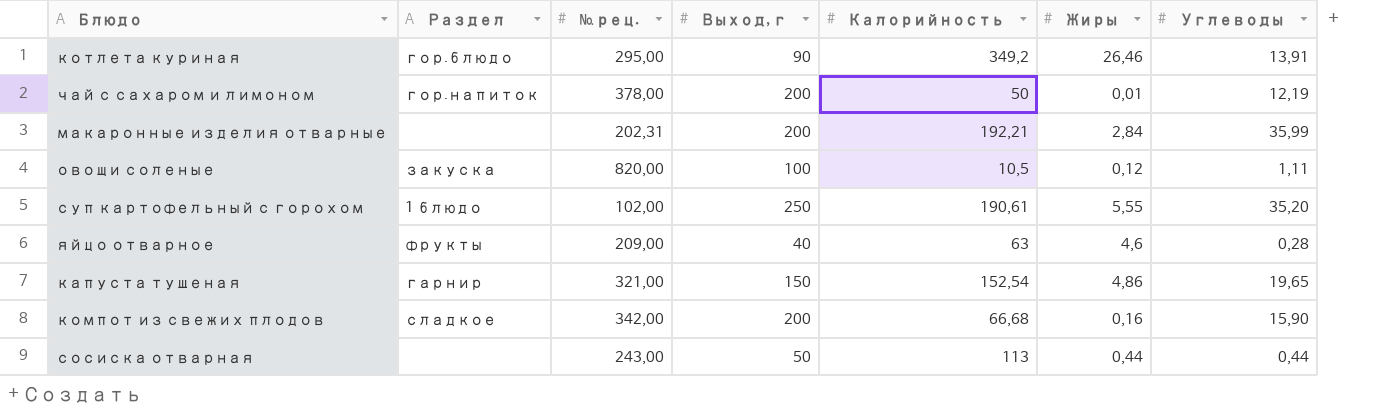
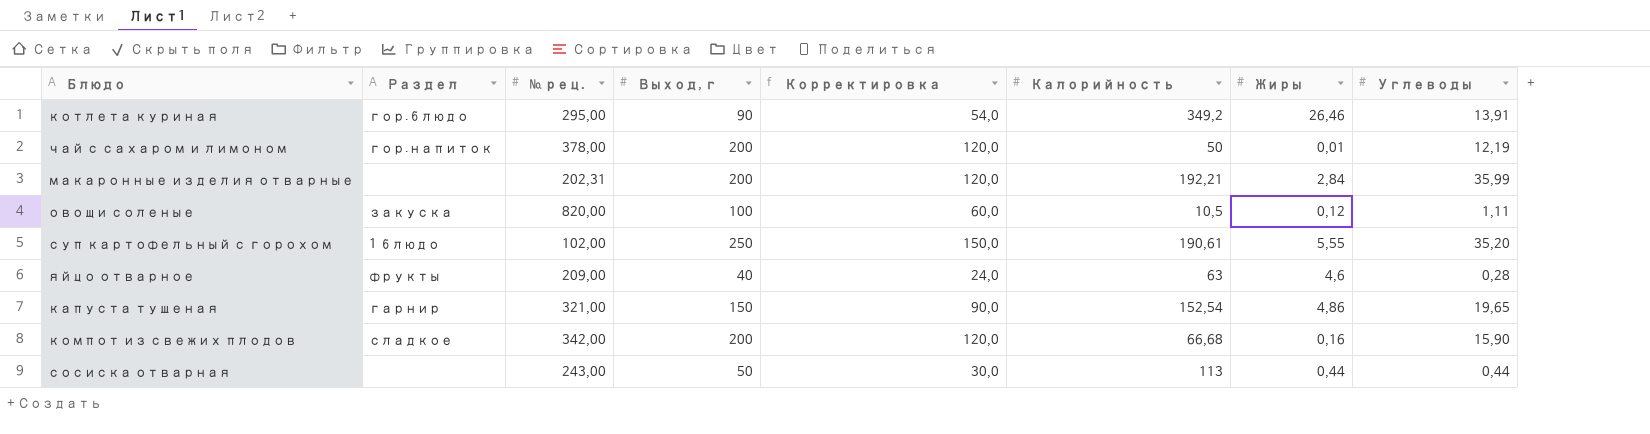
column Корректировка | formula: none -> [Выход, г] * 0,6

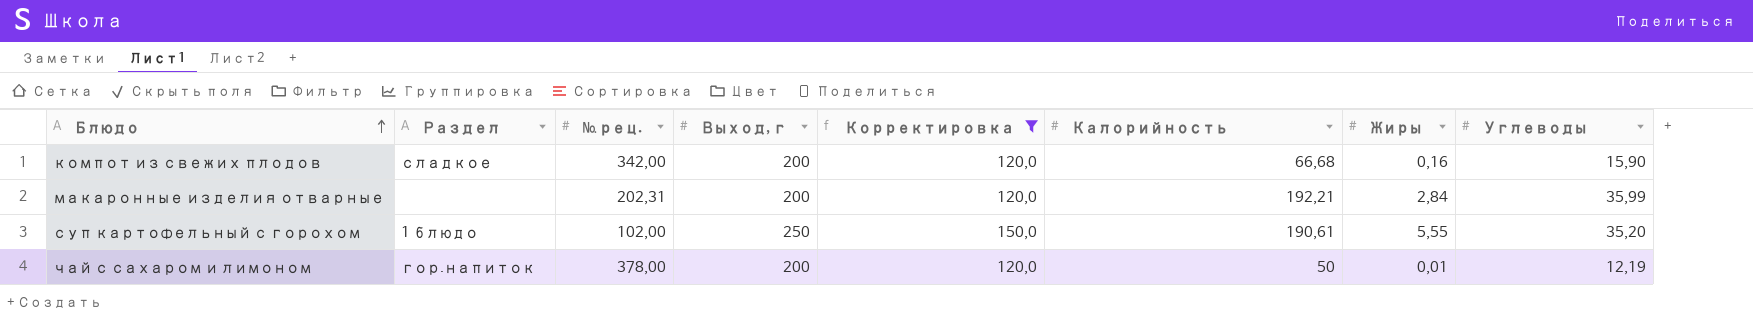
filter: none -> Корректировка >= 120,0
row order: none -> Блюдо ascending

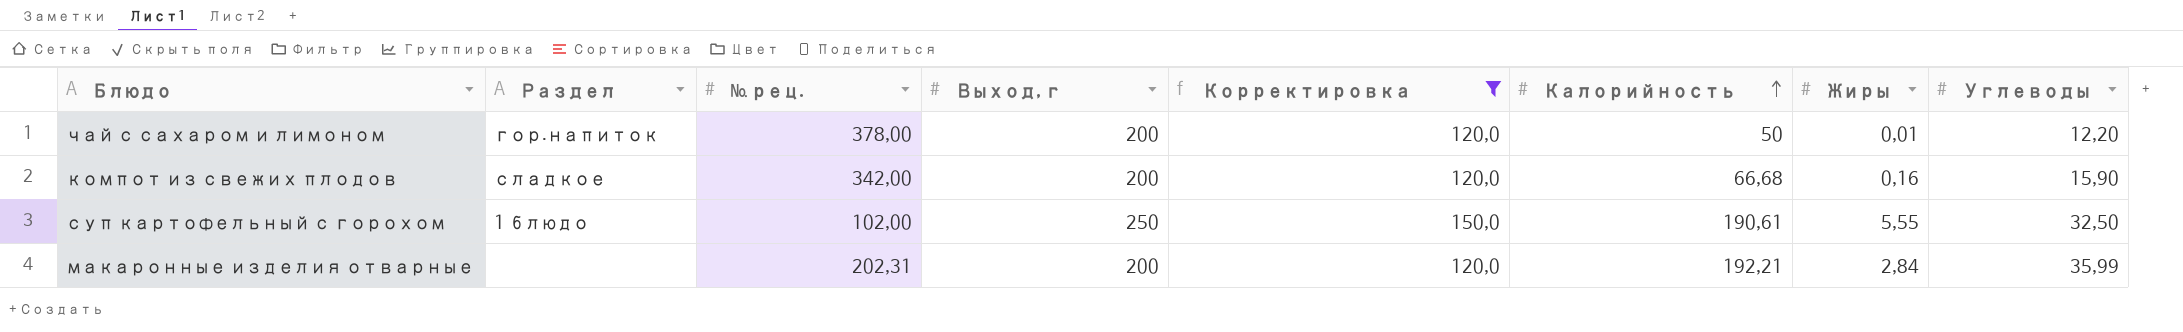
row order: Блюдо ascending -> Калорийность ascending
чай с сахаром и лимоном | Углеводы: 12,19 -> 12,20
суп картофельный с горохом | Углеводы: 35,20 -> 32,50

